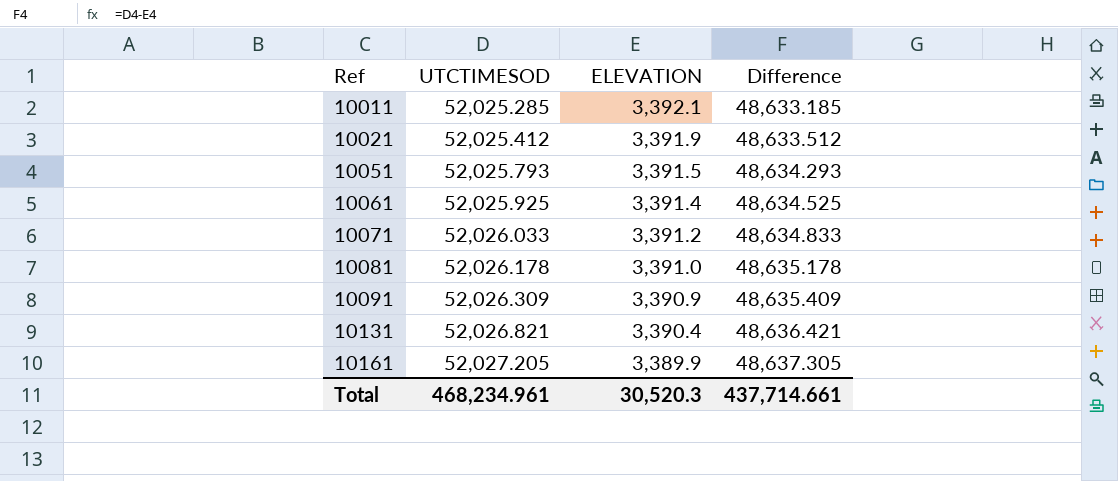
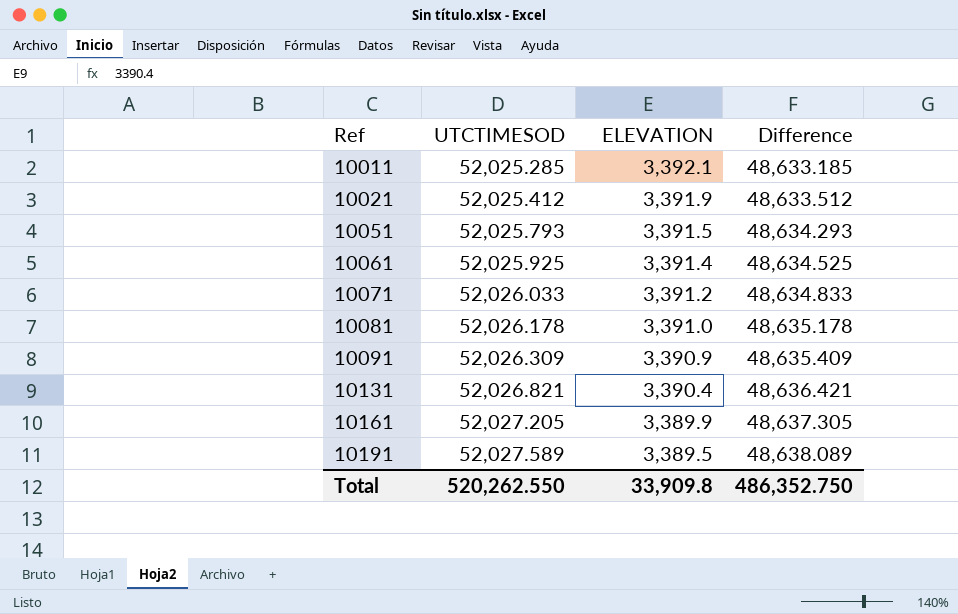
row 10191: none -> 52,027.589 | 3,389.5 | 48,638.089
Total | UTCTIMESOD: 468,234.961 -> 520,262.550
Total | ELEVATION: 30,520.3 -> 33,909.8
Total | Difference: 437,714.661 -> 486,352.750

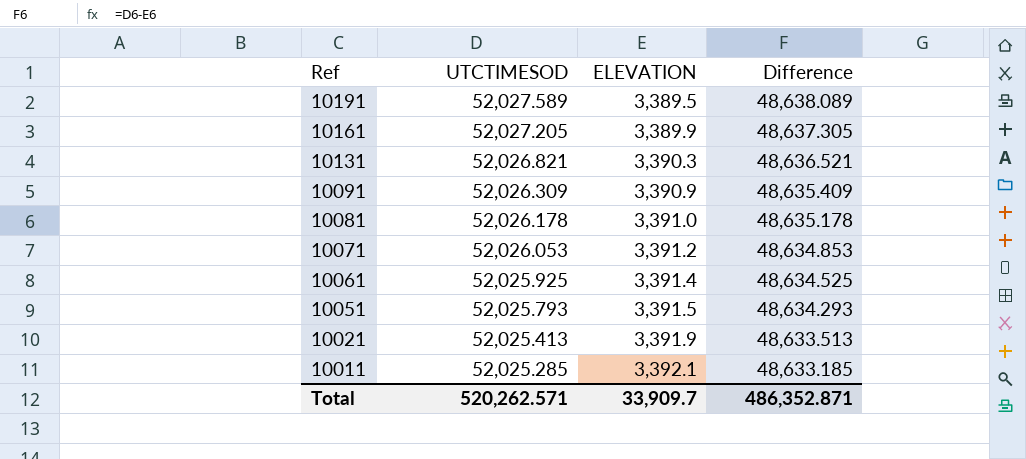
row order: Ref ascending -> Ref descending
10131 | ELEVATION: 3,390.4 -> 3,390.3
10131 | Difference: 48,636.421 -> 48,636.521
10071 | UTCTIMESOD: 52,026.033 -> 52,026.053
10071 | Difference: 48,634.833 -> 48,634.853
10021 | UTCTIMESOD: 52,025.412 -> 52,025.413
10021 | Difference: 48,633.512 -> 48,633.513
Total | UTCTIMESOD: 520,262.550 -> 520,262.571
Total | ELEVATION: 33,909.8 -> 33,909.7
Total | Difference: 486,352.750 -> 486,352.871

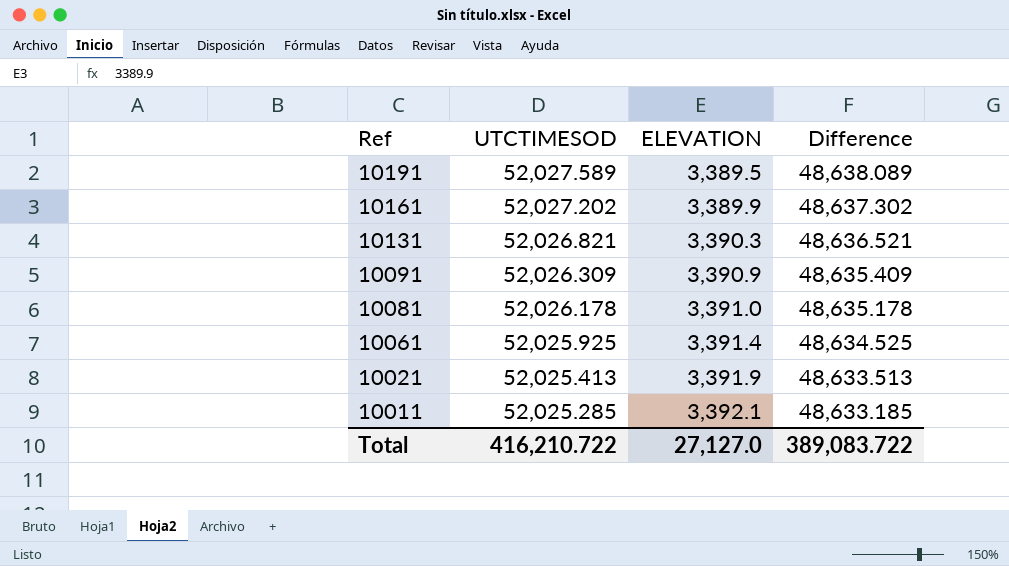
row 10071: 52,026.053 | 3,391.2 | 48,634.853 -> none
row 10051: 52,025.793 | 3,391.5 | 48,634.293 -> none
10161 | UTCTIMESOD: 52,027.205 -> 52,027.202
10161 | Difference: 48,637.305 -> 48,637.302
Total | UTCTIMESOD: 520,262.571 -> 416,210.722
Total | ELEVATION: 33,909.7 -> 27,127.0
Total | Difference: 486,352.871 -> 389,083.722

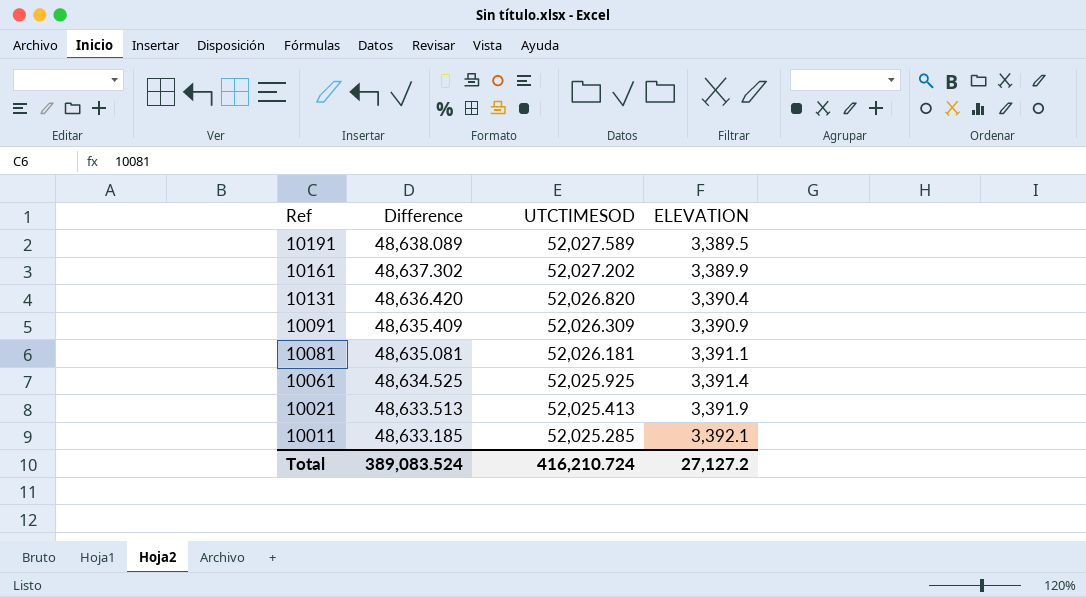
column Difference | position: 4 -> 2
10131 | Difference: 48,636.521 -> 48,636.420
10131 | UTCTIMESOD: 52,026.821 -> 52,026.820
10131 | ELEVATION: 3,390.3 -> 3,390.4
10081 | Difference: 48,635.178 -> 48,635.081
10081 | UTCTIMESOD: 52,026.178 -> 52,026.181
10081 | ELEVATION: 3,391.0 -> 3,391.1
Total | Difference: 389,083.722 -> 389,083.524
Total | UTCTIMESOD: 416,210.722 -> 416,210.724
Total | ELEVATION: 27,127.0 -> 27,127.2

